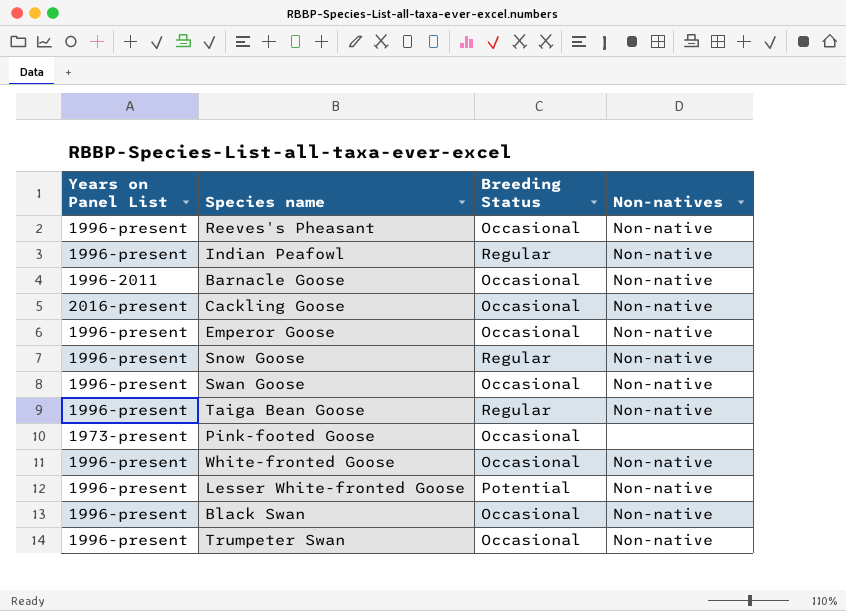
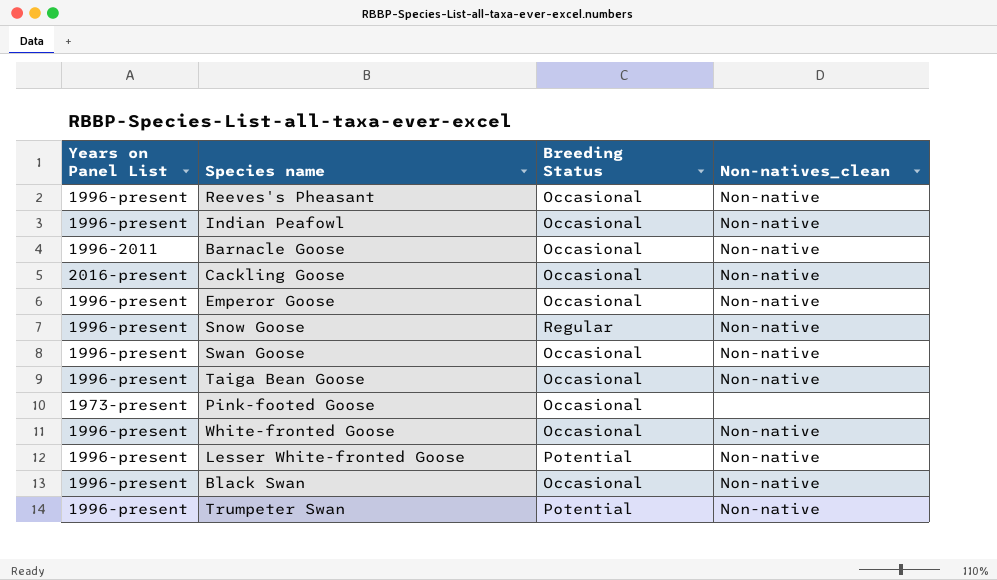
column name: Non-natives -> Non-natives_clean
Indian Peafowl | Breeding Status: Regular -> Occasional
Taiga Bean Goose | Breeding Status: Regular -> Occasional
Trumpeter Swan | Breeding Status: Occasional -> Potential

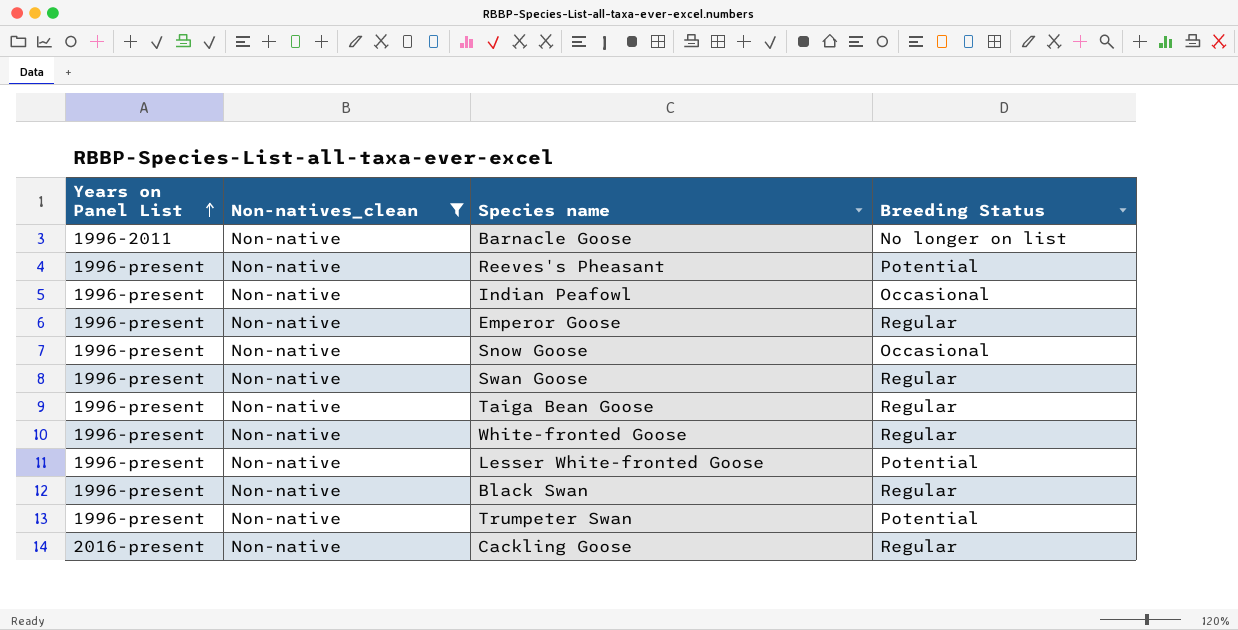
filter: none -> Non-natives_clean = Non-native
row order: none -> Years on Panel List ascending
column Non-natives_clean | position: 4 -> 2
Barnacle Goose | Breeding Status: Occasional -> No longer on list
Reeves's Pheasant | Breeding Status: Occasional -> Potential
Emperor Goose | Breeding Status: Occasional -> Regular
Snow Goose | Breeding Status: Regular -> Occasional
Swan Goose | Breeding Status: Occasional -> Regular
Taiga Bean Goose | Breeding Status: Occasional -> Regular
White-fronted Goose | Breeding Status: Occasional -> Regular
Black Swan | Breeding Status: Occasional -> Regular
Cackling Goose | Breeding Status: Occasional -> Regular

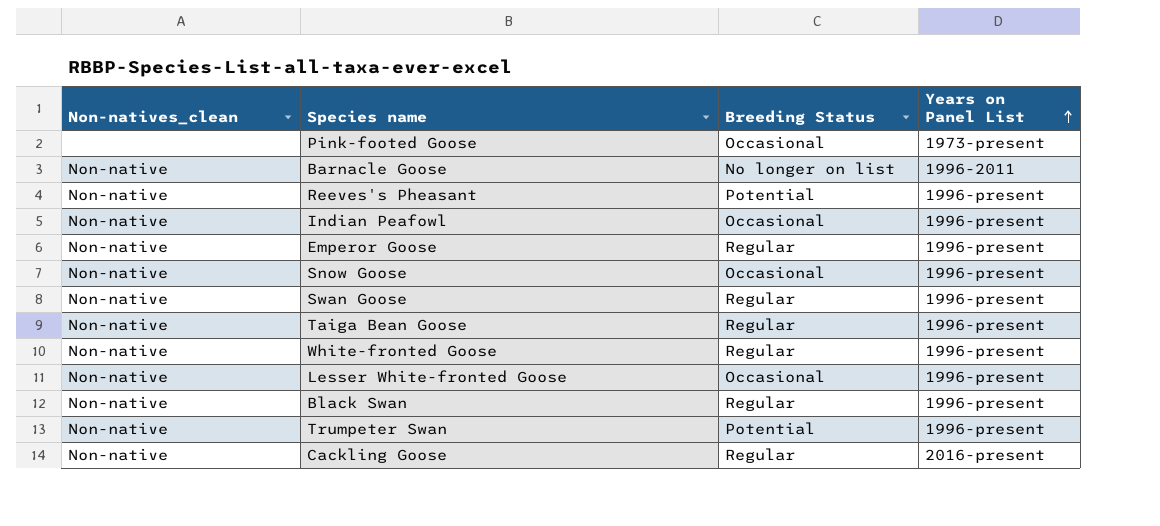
filter: Non-natives_clean = Non-native -> none
column Years on Panel List | position: 1 -> 4
Lesser White-fronted Goose | Breeding Status: Potential -> Occasional

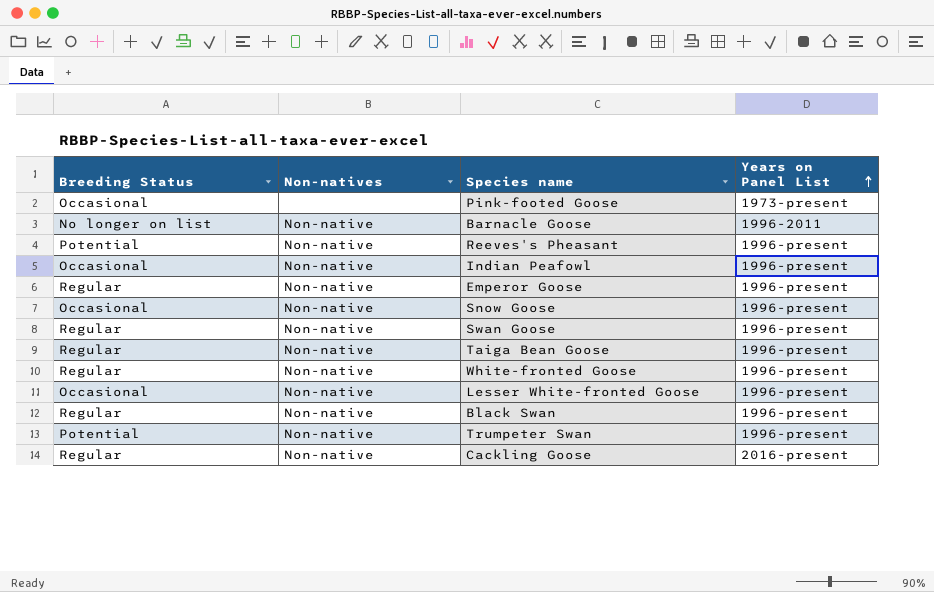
column Breeding Status | position: 3 -> 1
column name: Non-natives_clean -> Non-natives

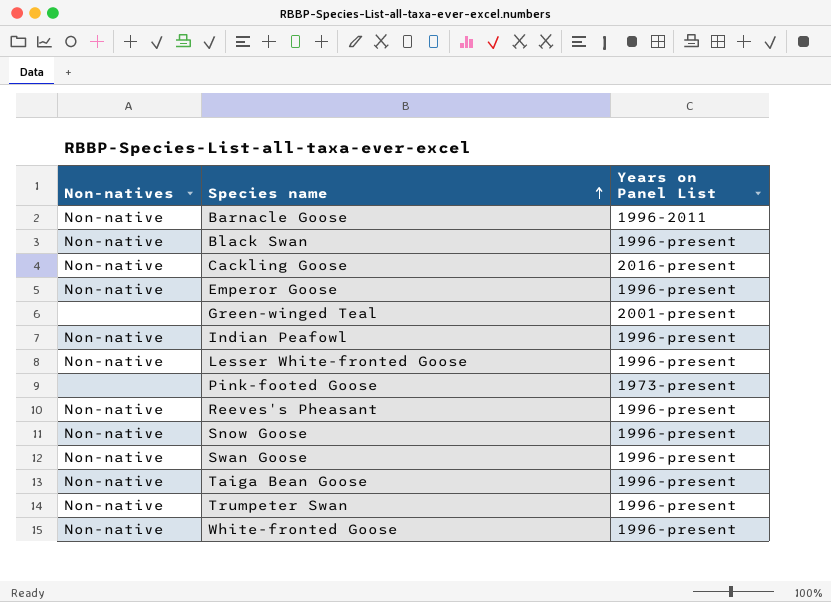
row order: Years on Panel List ascending -> Species name ascending
column Breeding Status | position: 1 -> none
row Green-winged Teal: none -> none | 2001-present

